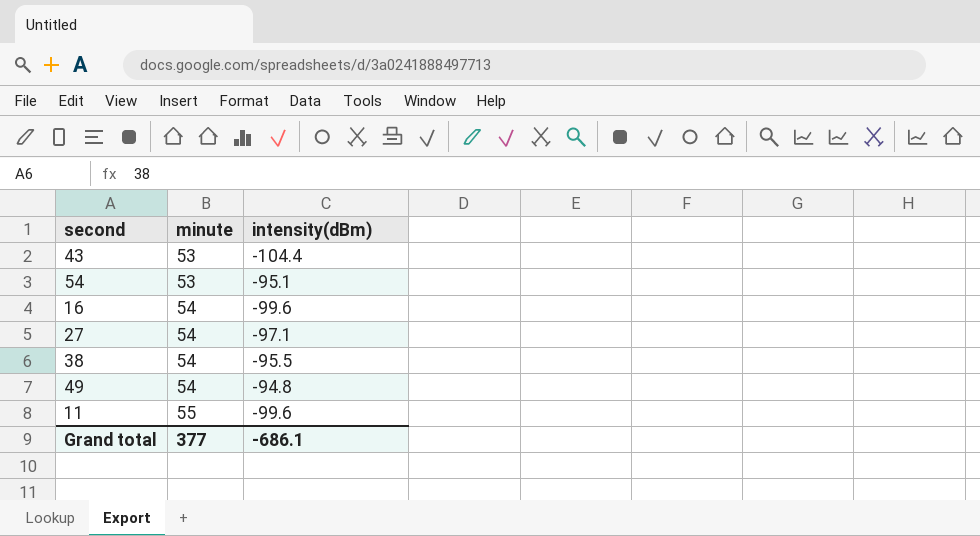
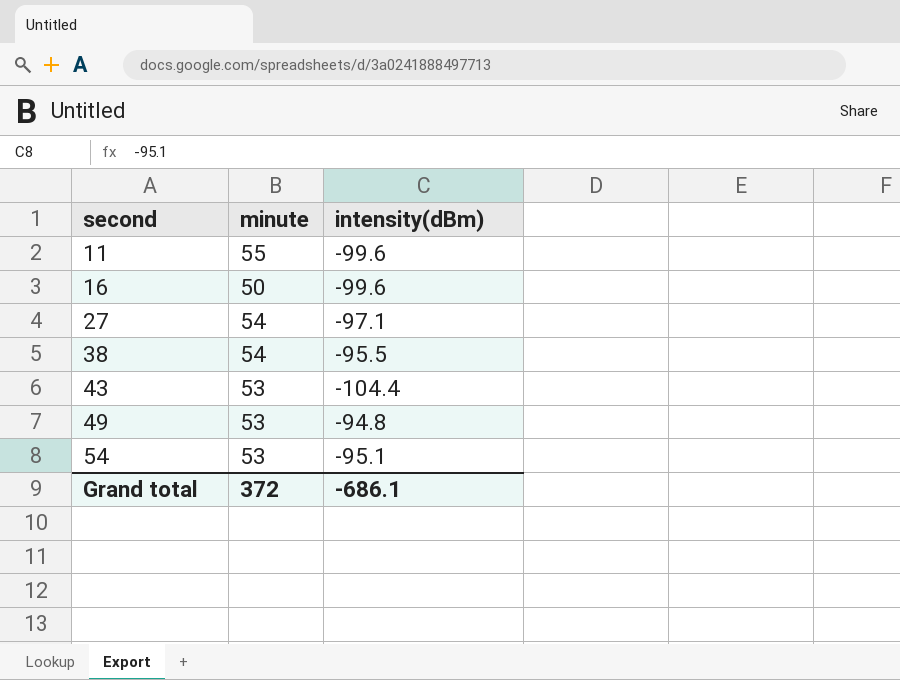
row order: minute ascending -> second ascending
16 | minute: 54 -> 50
49 | minute: 54 -> 53
Grand total | minute: 377 -> 372

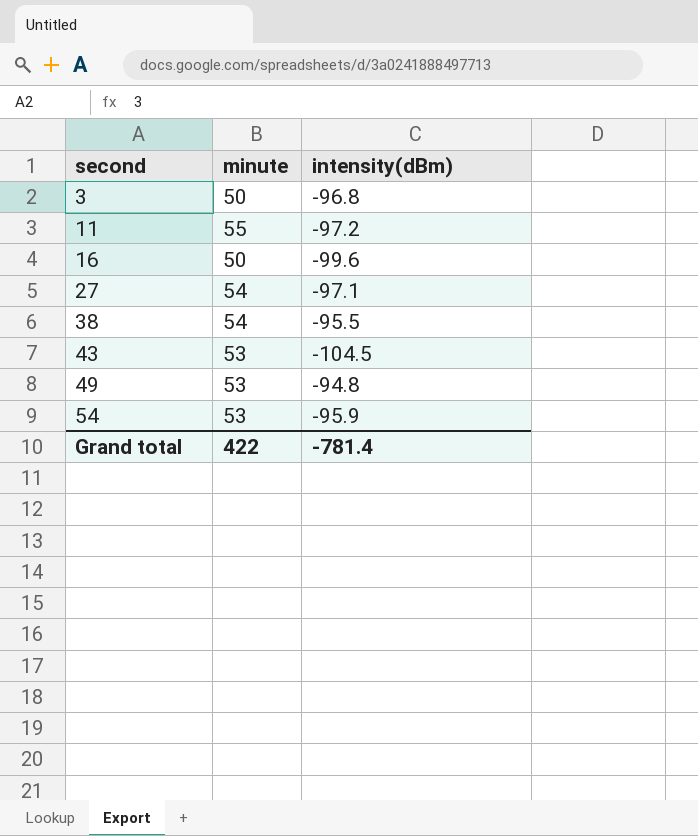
row 3: none -> 50 | -96.8
11 | intensity(dBm): -99.6 -> -97.2
43 | intensity(dBm): -104.4 -> -104.5
54 | intensity(dBm): -95.1 -> -95.9
Grand total | minute: 372 -> 422
Grand total | intensity(dBm): -686.1 -> -781.4

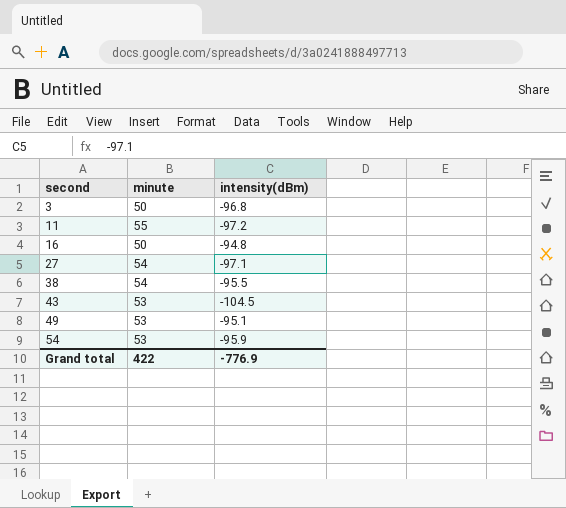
16 | intensity(dBm): -99.6 -> -94.8
49 | intensity(dBm): -94.8 -> -95.1
Grand total | intensity(dBm): -781.4 -> -776.9

